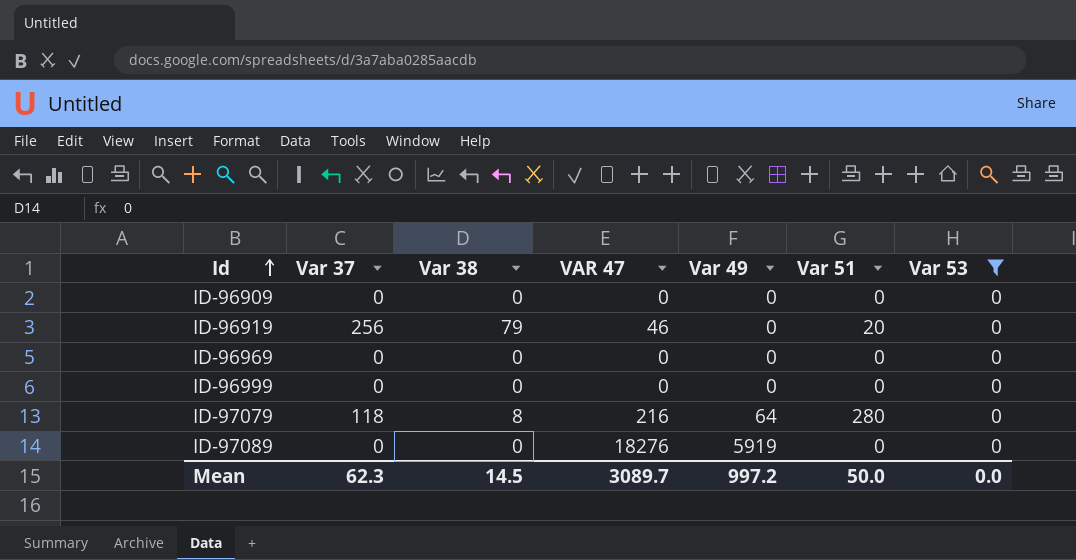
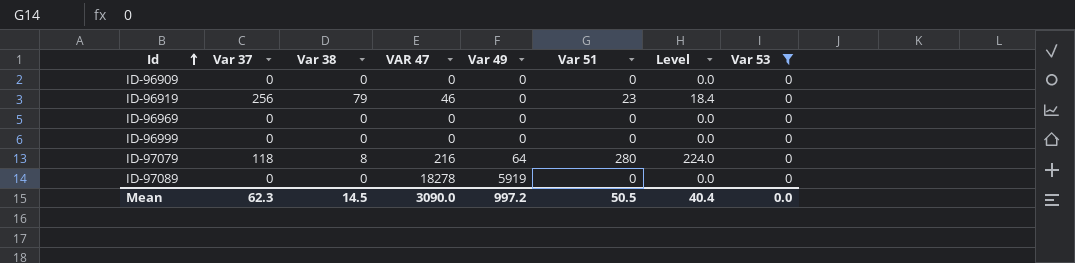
column Level | formula: none -> [Var 51] * 0.8
ID-96919 | Var 51: 20 -> 23
ID-97089 | VAR 47: 18276 -> 18278
Mean | VAR 47: 3089.7 -> 3090.0
Mean | Var 51: 50.0 -> 50.5

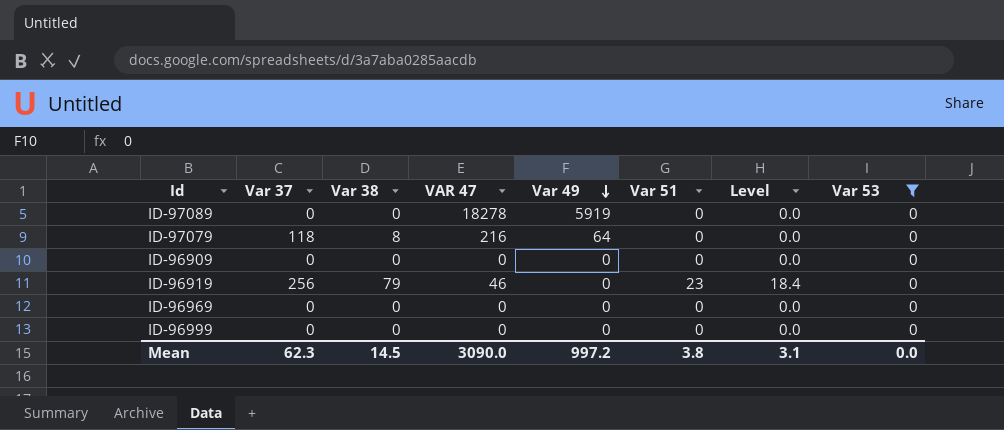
row order: Id ascending -> Var 49 descending
ID-97079 | Var 51: 280 -> 0
ID-97079 | Level: 224.0 -> 0.0
Mean | Var 51: 50.5 -> 3.8
Mean | Level: 40.4 -> 3.1

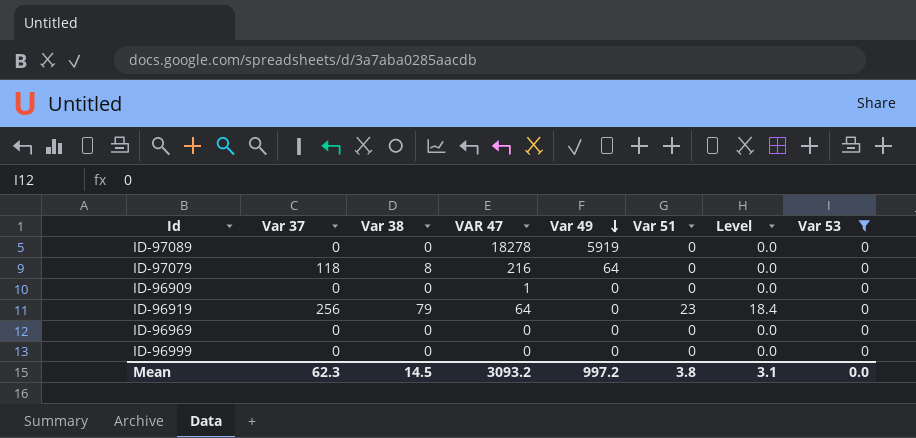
ID-96909 | VAR 47: 0 -> 1
ID-96919 | VAR 47: 46 -> 64
Mean | VAR 47: 3090.0 -> 3093.2

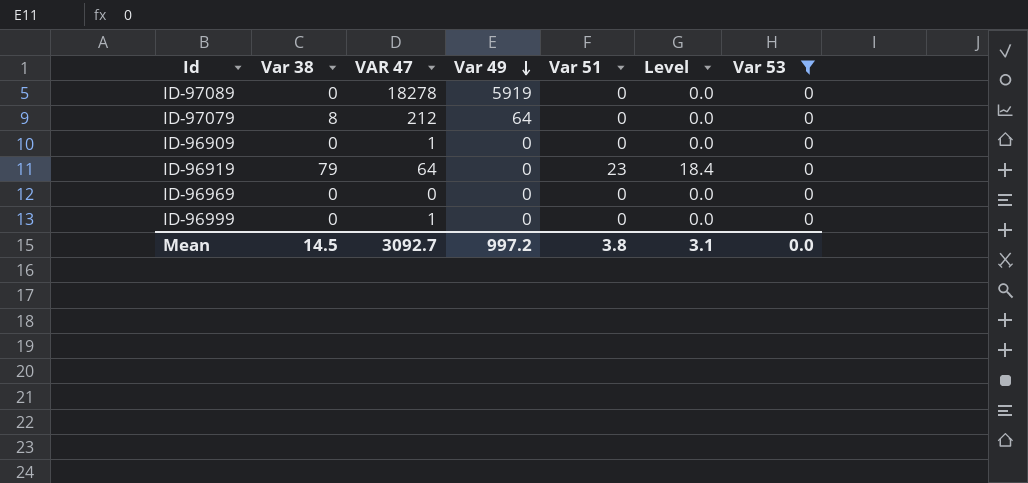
column Var 37 | position: 2 -> none
ID-97079 | VAR 47: 216 -> 212
ID-96999 | VAR 47: 0 -> 1
Mean | VAR 47: 3093.2 -> 3092.7

